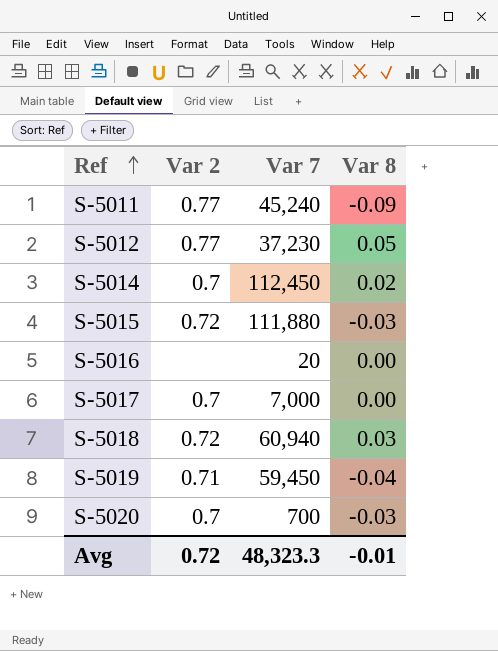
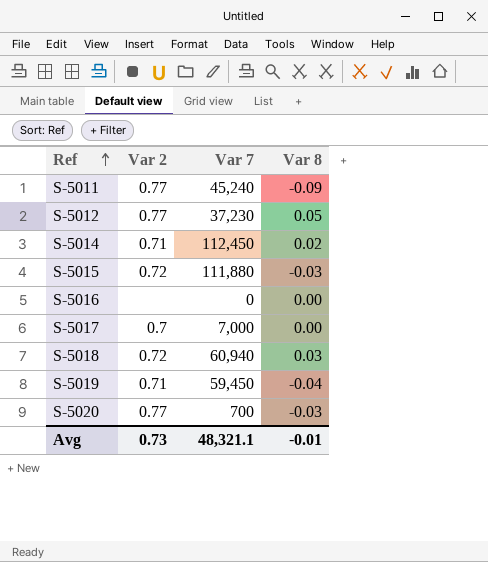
S-5014 | Var 2: 0.7 -> 0.71
S-5016 | Var 7: 20 -> 0
S-5020 | Var 2: 0.7 -> 0.77
Avg | Var 2: 0.72 -> 0.73
Avg | Var 7: 48,323.3 -> 48,321.1

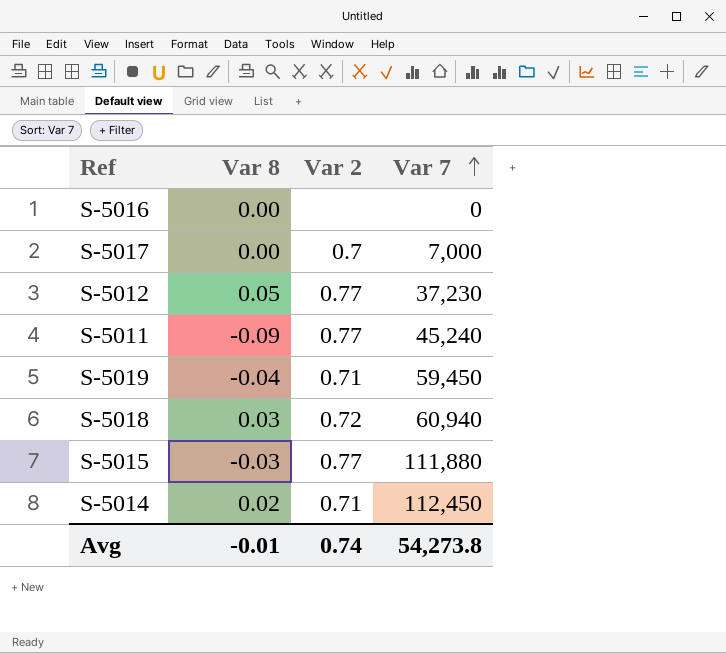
row order: Ref ascending -> Var 7 ascending
column Var 8 | position: 4 -> 2
row S-5020: 0.77 | 700 | -0.03 -> none
S-5015 | Var 2: 0.72 -> 0.77
Avg | Var 2: 0.73 -> 0.74
Avg | Var 7: 48,321.1 -> 54,273.8

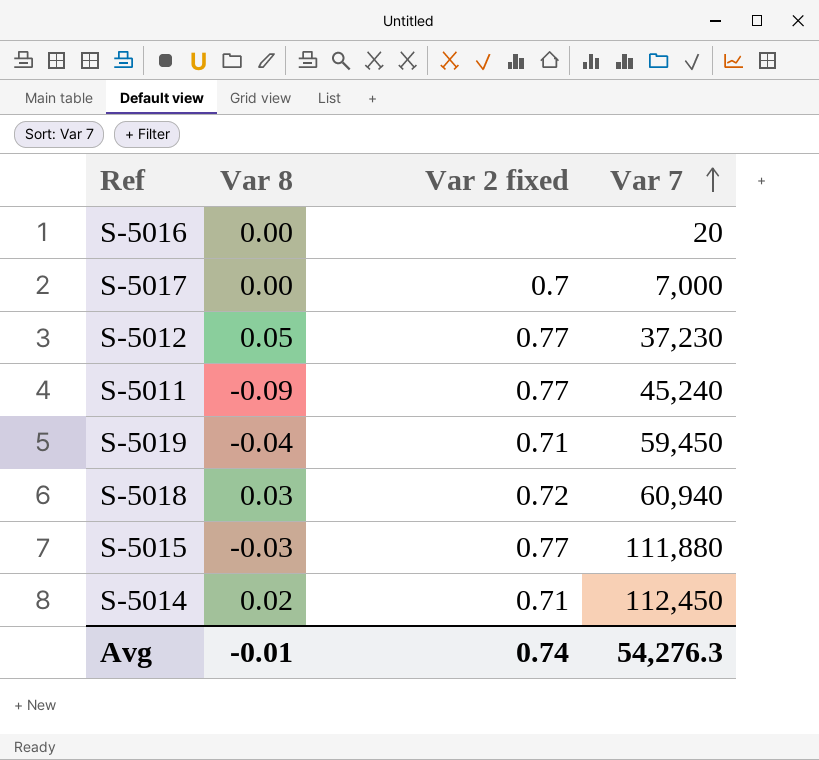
column name: Var 2 -> Var 2 fixed
S-5016 | Var 7: 0 -> 20
Avg | Var 7: 54,273.8 -> 54,276.3

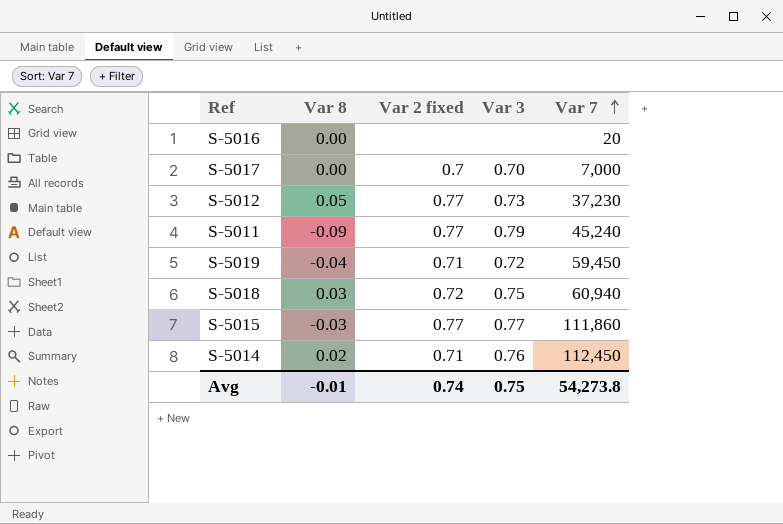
column Var 3 | position: none -> 4
S-5015 | Var 7: 111,880 -> 111,860
Avg | Var 7: 54,276.3 -> 54,273.8

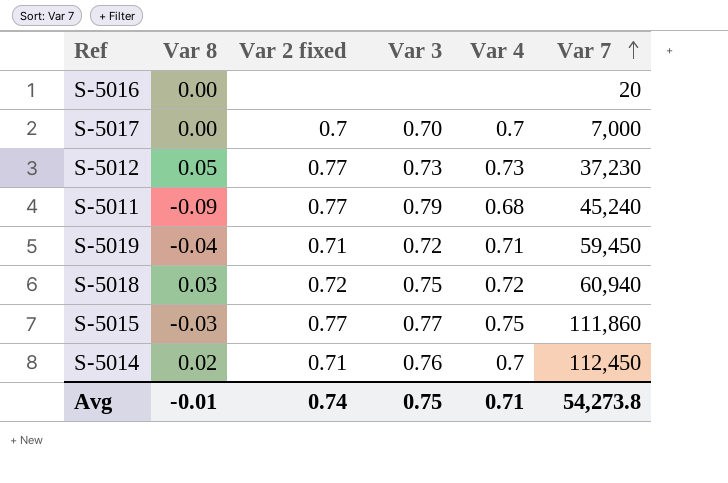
column Var 4 | position: none -> 5

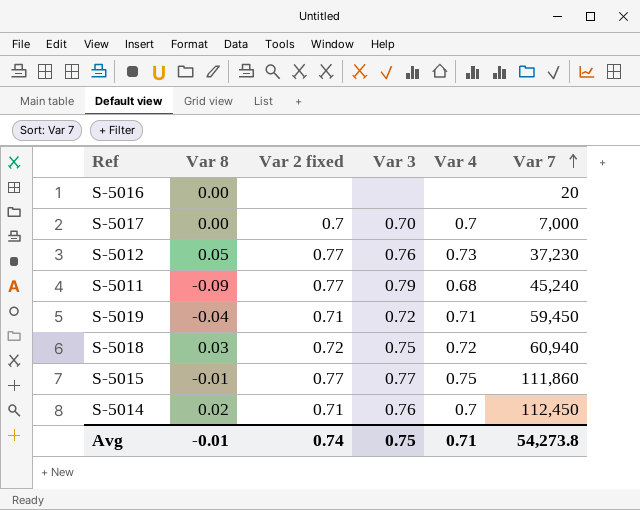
S-5012 | Var 3: 0.73 -> 0.76
S-5015 | Var 8: -0.03 -> -0.01

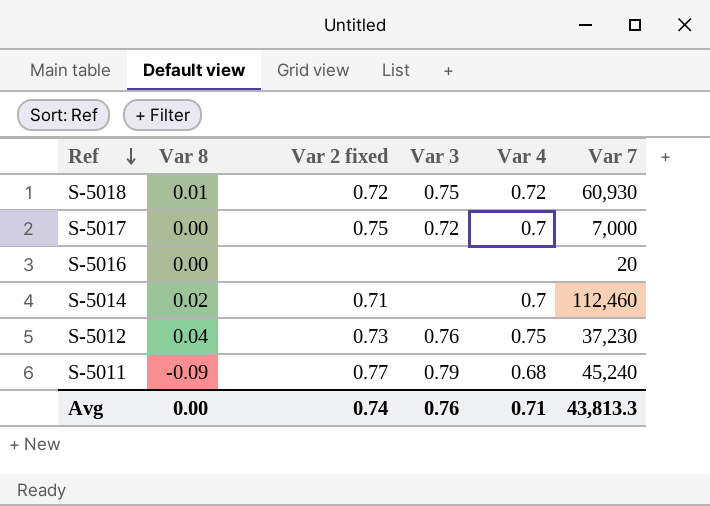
row order: Var 7 ascending -> Ref descending
row S-5019: -0.04 | 0.71 | 0.72 | 0.71 | 59,450 -> none
row S-5015: -0.01 | 0.77 | 0.77 | 0.75 | 111,860 -> none
S-5018 | Var 8: 0.03 -> 0.01
S-5018 | Var 7: 60,940 -> 60,930
S-5017 | Var 2 fixed: 0.7 -> 0.75
S-5017 | Var 3: 0.70 -> 0.72
S-5014 | Var 3: 0.76 -> none
S-5014 | Var 7: 112,450 -> 112,460
S-5012 | Var 8: 0.05 -> 0.04
S-5012 | Var 2 fixed: 0.77 -> 0.73
S-5012 | Var 4: 0.73 -> 0.75
Avg | Var 8: -0.01 -> 0.00
Avg | Var 3: 0.75 -> 0.76
Avg | Var 7: 54,273.8 -> 43,813.3

